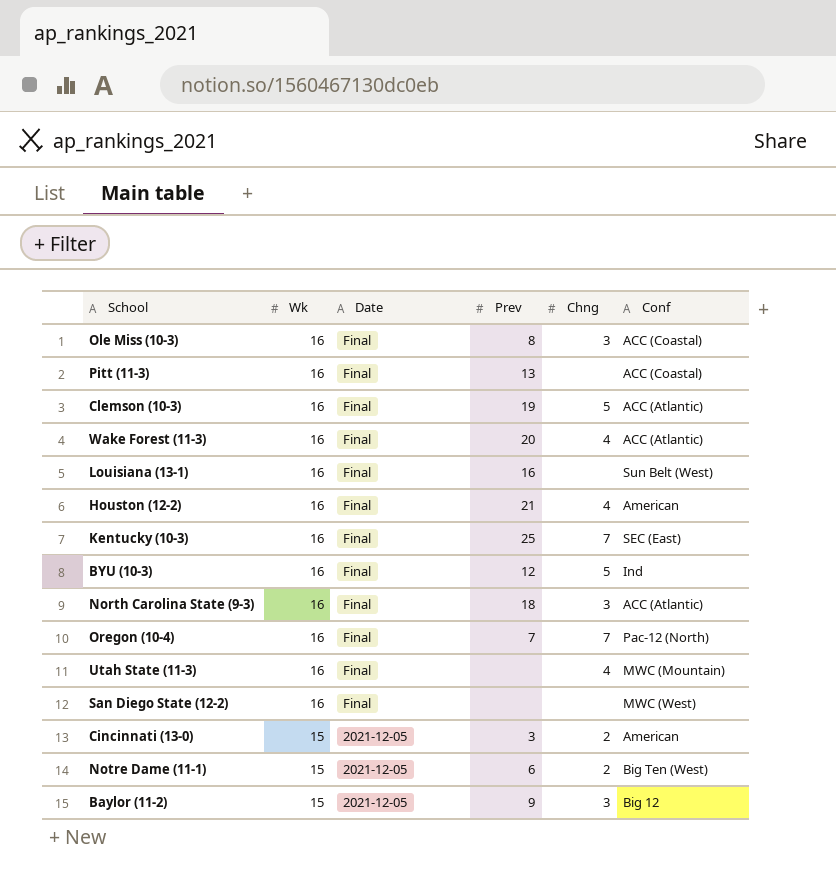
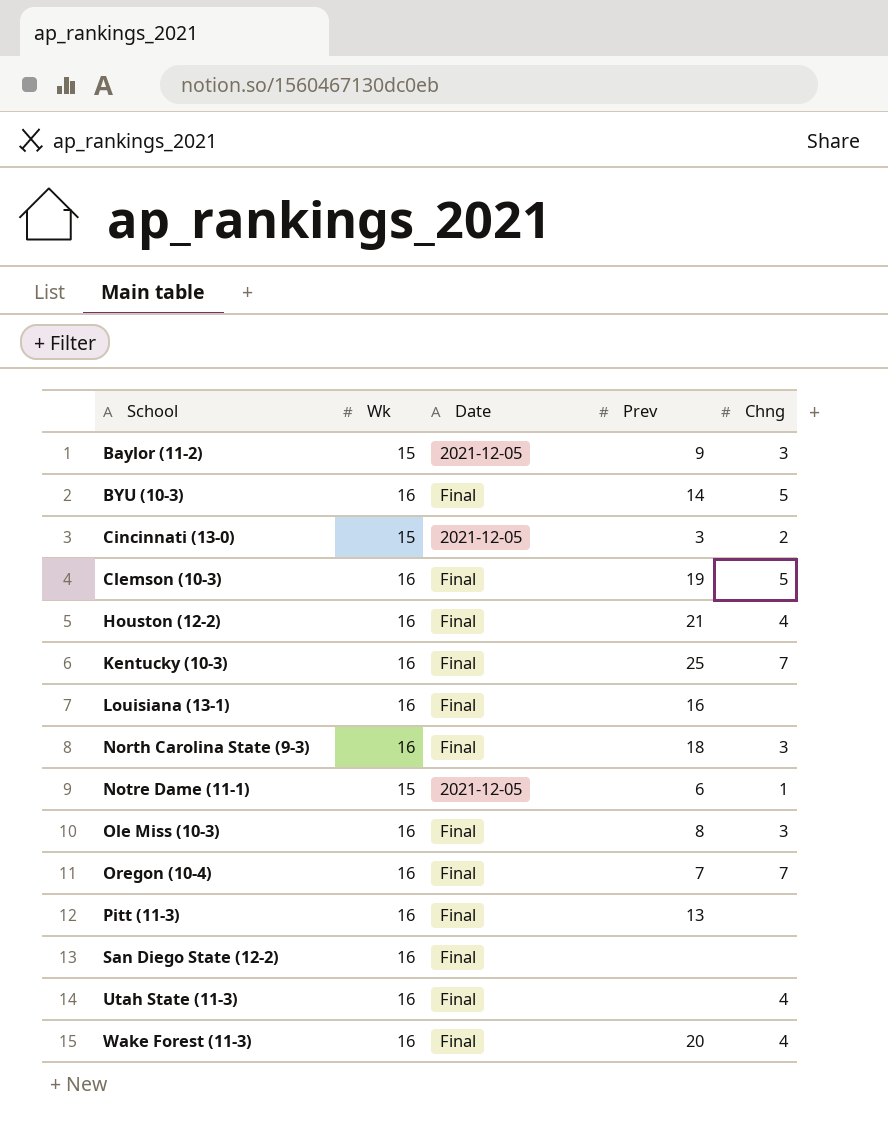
row order: Wk descending -> School ascending
column Conf | position: 6 -> none
BYU (10-3) | Prev: 12 -> 14
Notre Dame (11-1) | Chng: 2 -> 1

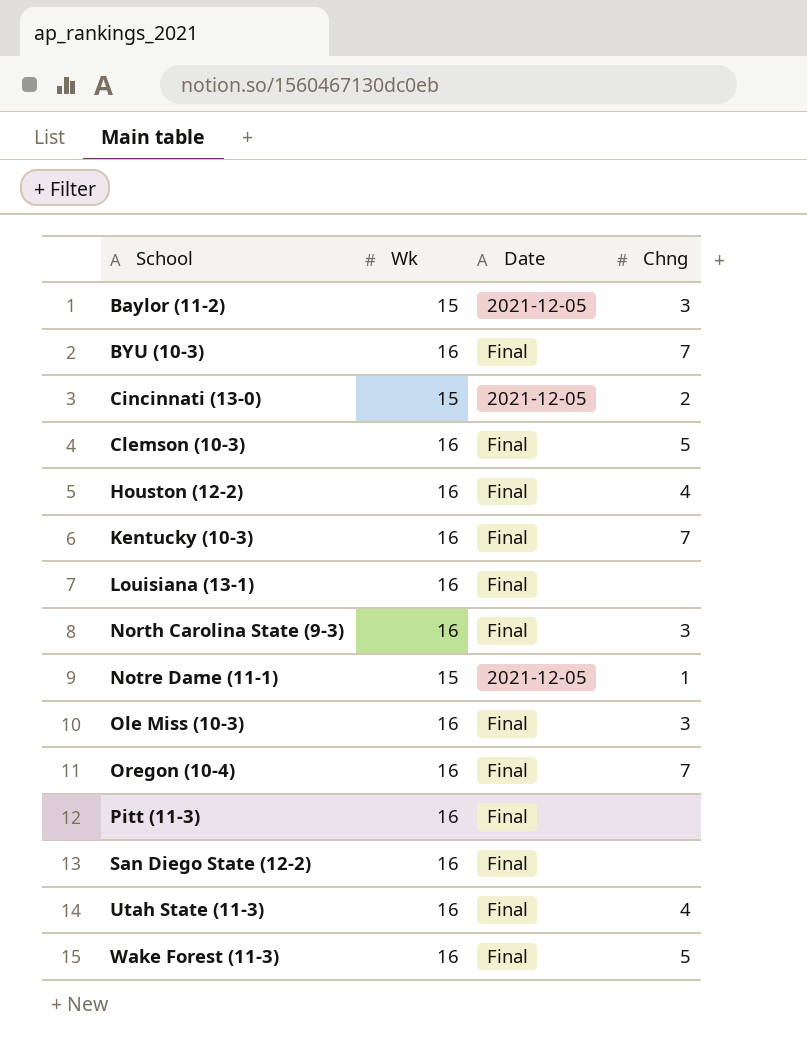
column Prev | position: 4 -> none
BYU (10-3) | Chng: 5 -> 7
Wake Forest (11-3) | Chng: 4 -> 5

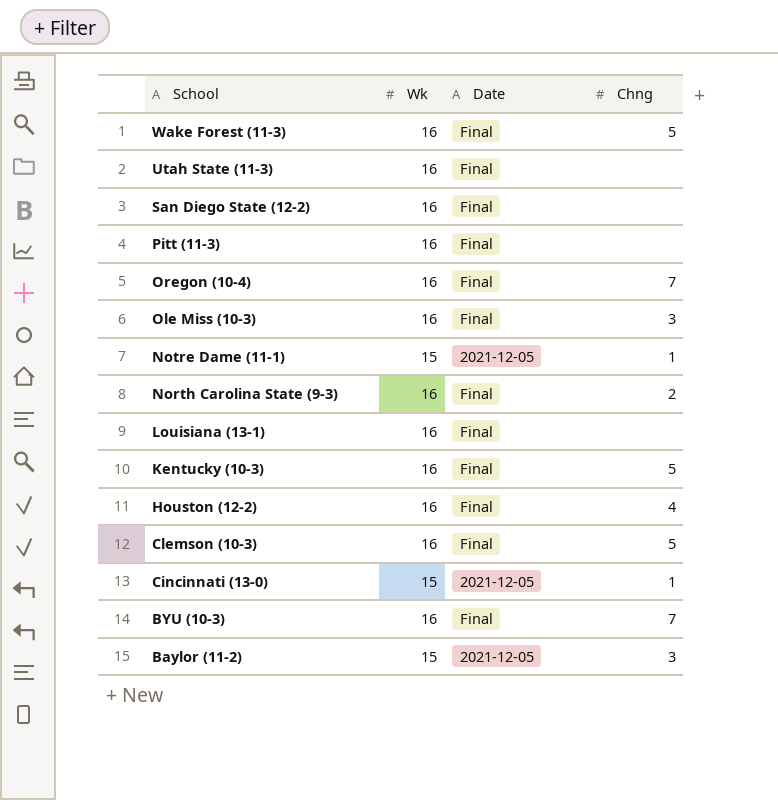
row order: School ascending -> School descending
Utah State (11-3) | Chng: 4 -> none
North Carolina State (9-3) | Chng: 3 -> 2
Kentucky (10-3) | Chng: 7 -> 5
Cincinnati (13-0) | Chng: 2 -> 1

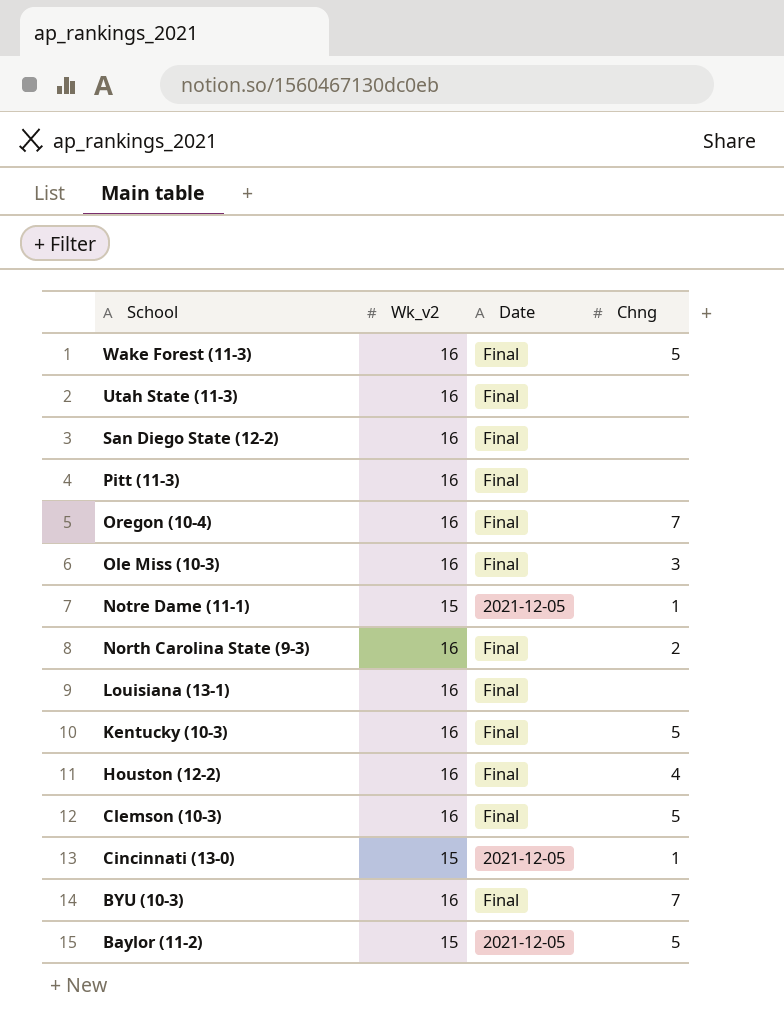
column name: Wk -> Wk_v2
Baylor (11-2) | Chng: 3 -> 5

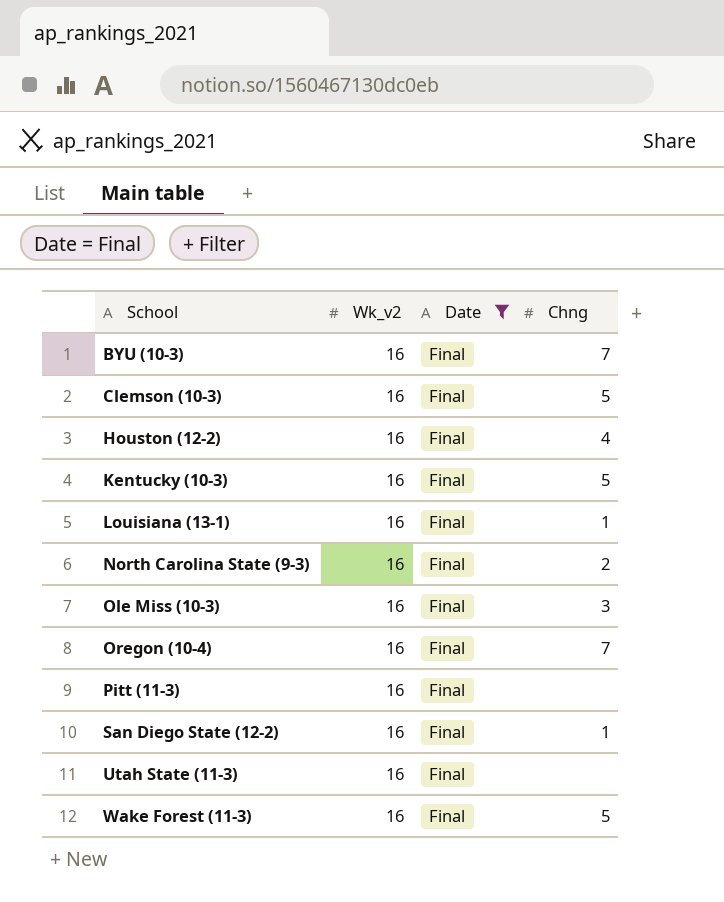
filter: none -> Date = Final
row order: School descending -> School ascending
Louisiana (13-1) | Chng: none -> 1
San Diego State (12-2) | Chng: none -> 1

